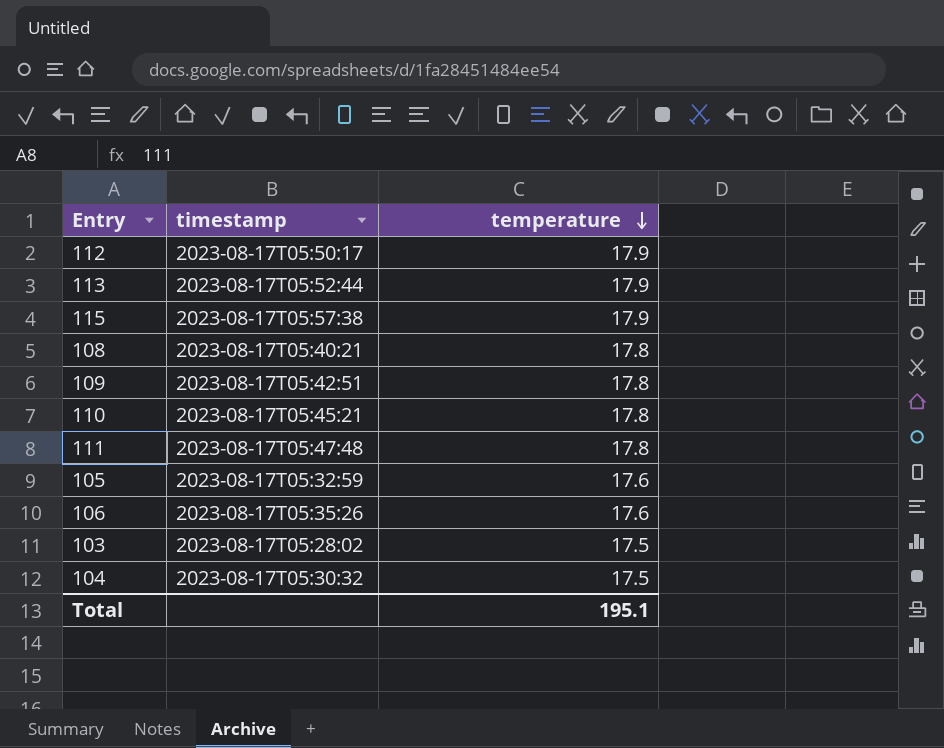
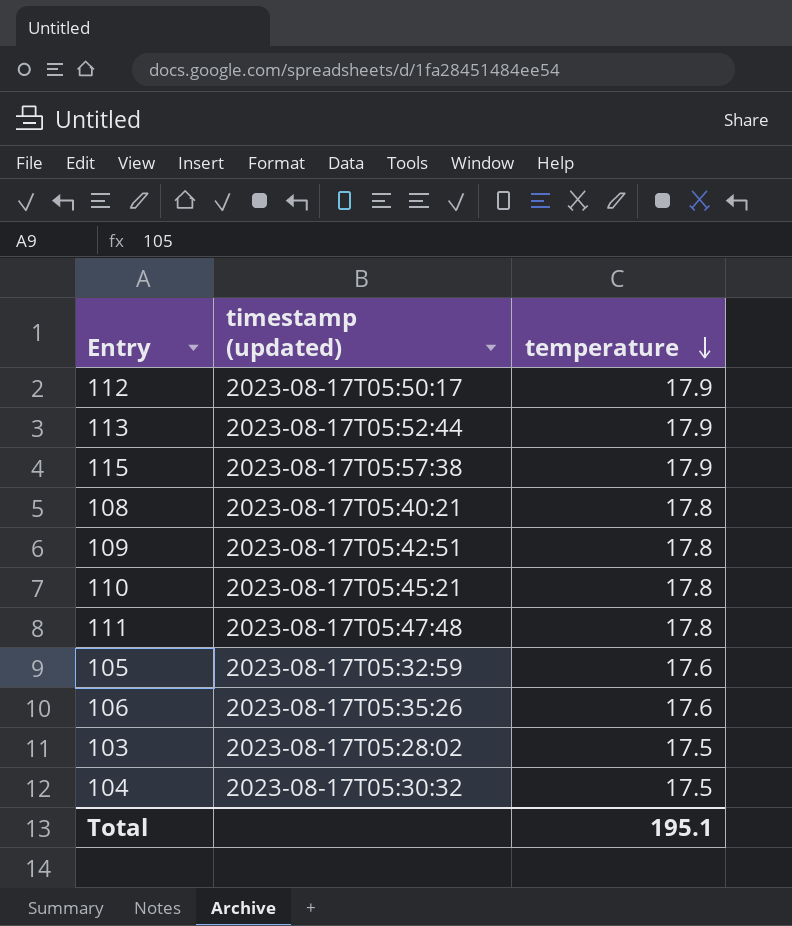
column name: timestamp -> timestamp (updated)

